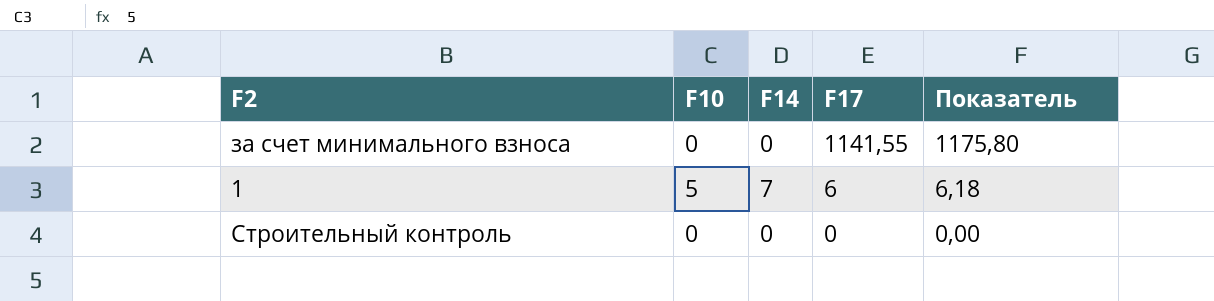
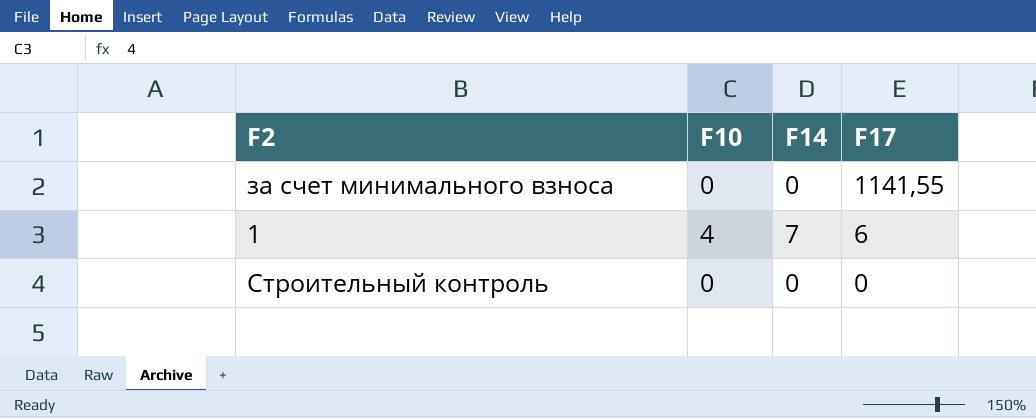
column Показатель | formula: [F17] * 1,03 -> none
1 | F10: 5 -> 4

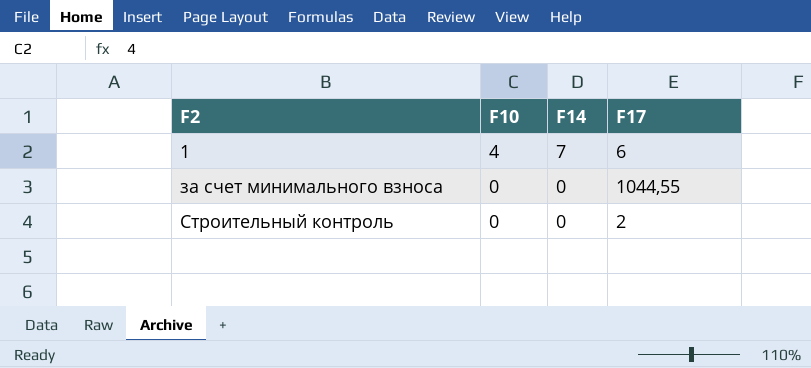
row order: F17 descending -> F2 ascending
за счет минимального взноса | F17: 1141,55 -> 1044,55
Строительный контроль | F17: 0 -> 2

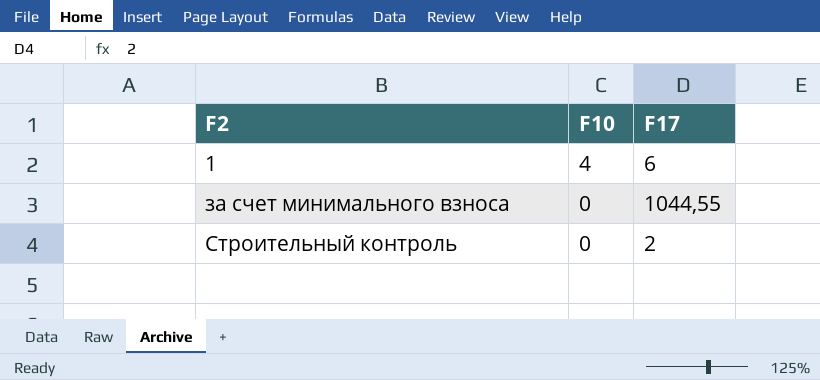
column F14 | position: 3 -> none

